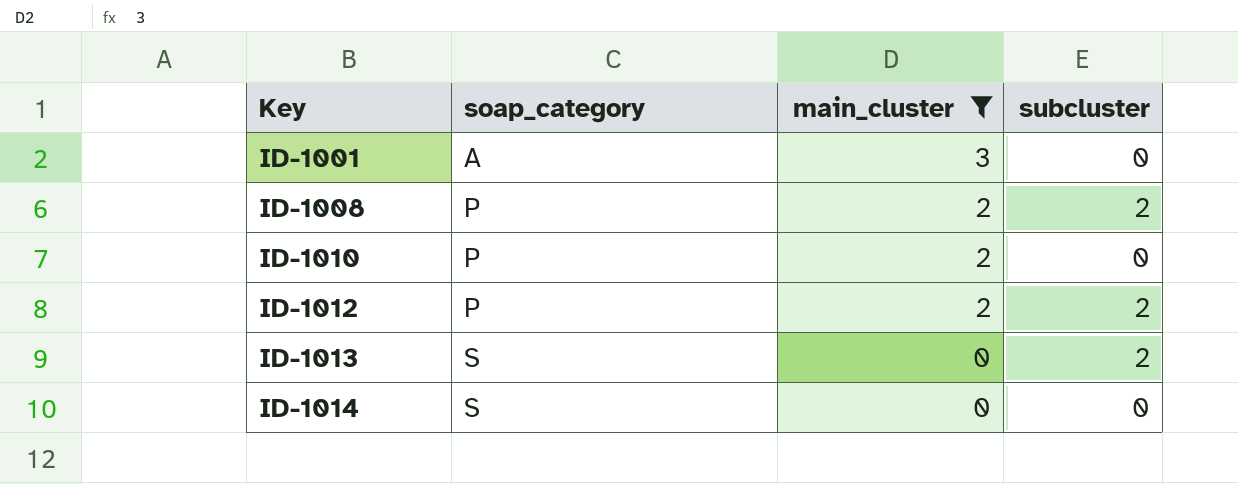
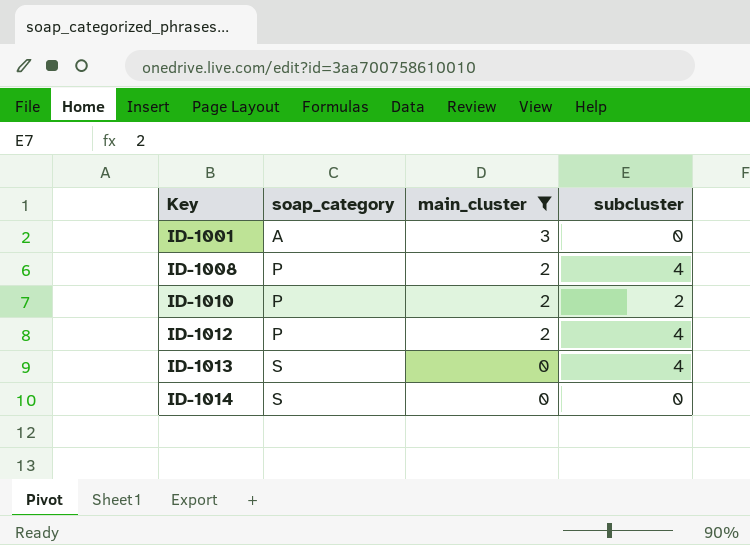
ID-1008 | subcluster: 2 -> 4
ID-1010 | subcluster: 0 -> 2
ID-1012 | subcluster: 2 -> 4
ID-1013 | subcluster: 2 -> 4

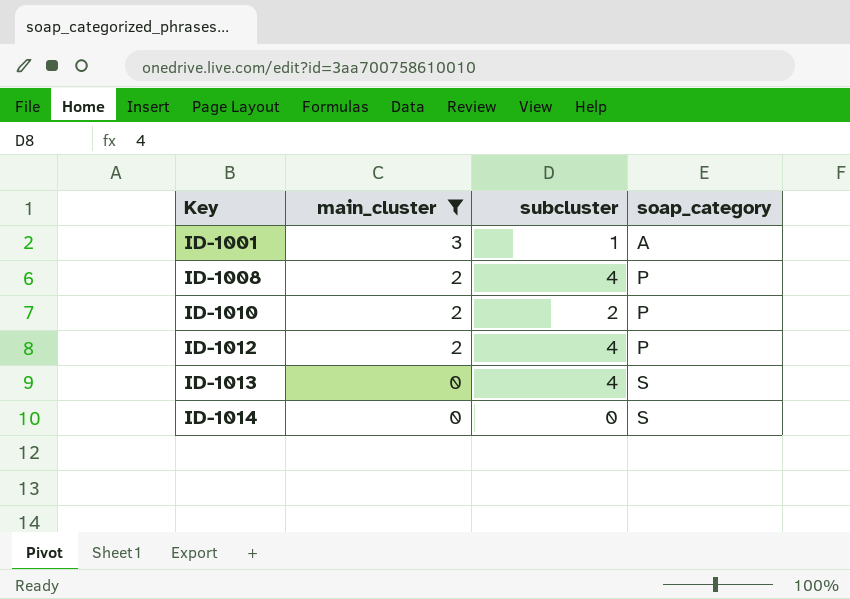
column soap_category | position: 2 -> 4
ID-1001 | subcluster: 0 -> 1

